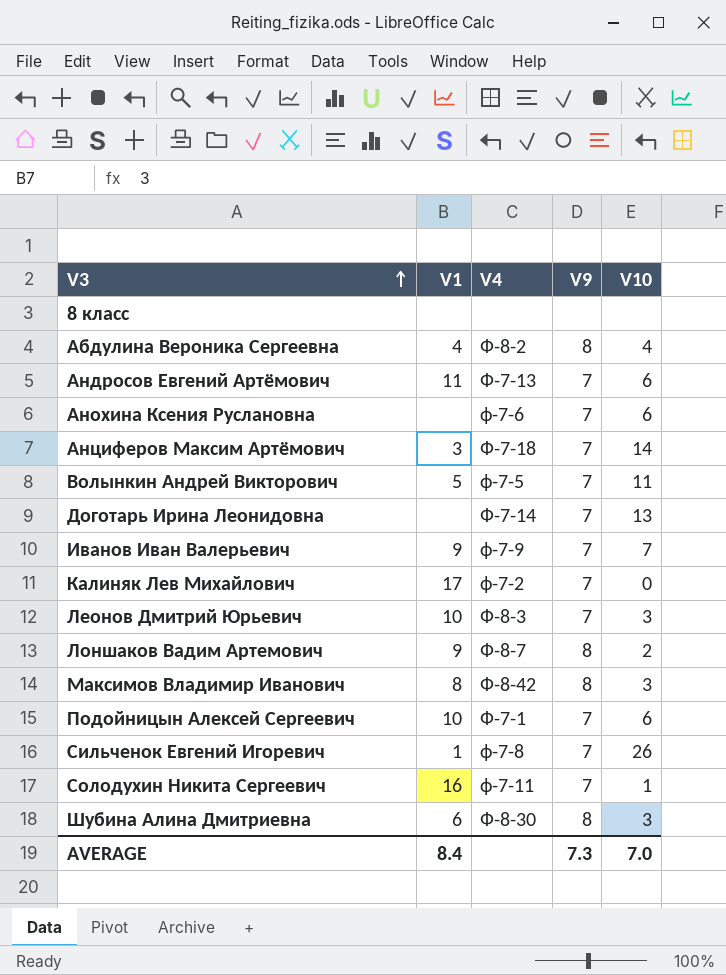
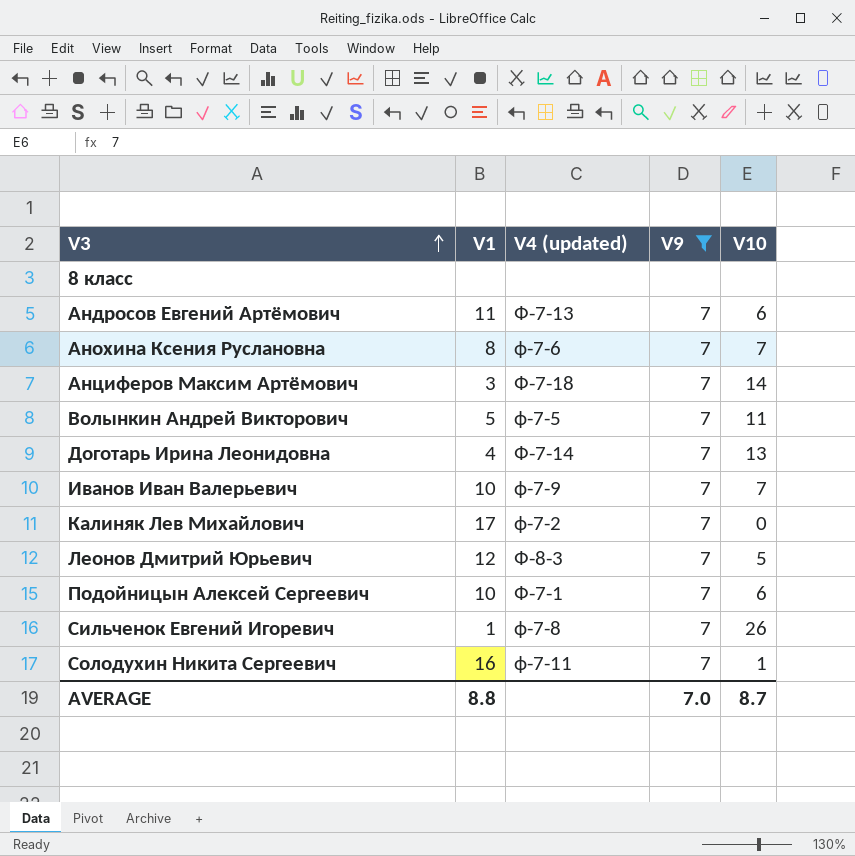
filter: none -> V9 != 8
column name: V4 -> V4 (updated)
Анохина Ксения Руслановна | V1: none -> 8
Анохина Ксения Руслановна | V10: 6 -> 7
Доготарь Ирина Леонидовна | V1: none -> 4
Иванов Иван Валерьевич | V1: 9 -> 10
Леонов Дмитрий Юрьевич | V1: 10 -> 12
Леонов Дмитрий Юрьевич | V10: 3 -> 5
AVERAGE | V1: 8.4 -> 8.8
AVERAGE | V9: 7.3 -> 7.0
AVERAGE | V10: 7.0 -> 8.7

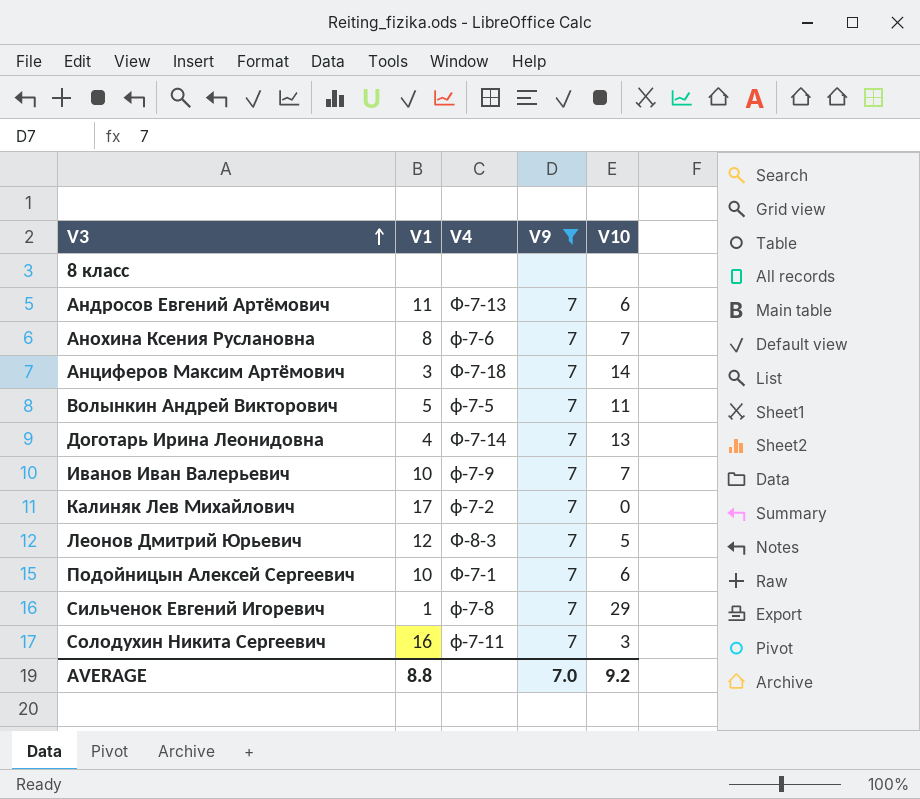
column name: V4 (updated) -> V4
Сильченок Евгений Игоревич | V10: 26 -> 29
Солодухин Никита Сергеевич | V10: 1 -> 3
AVERAGE | V10: 8.7 -> 9.2

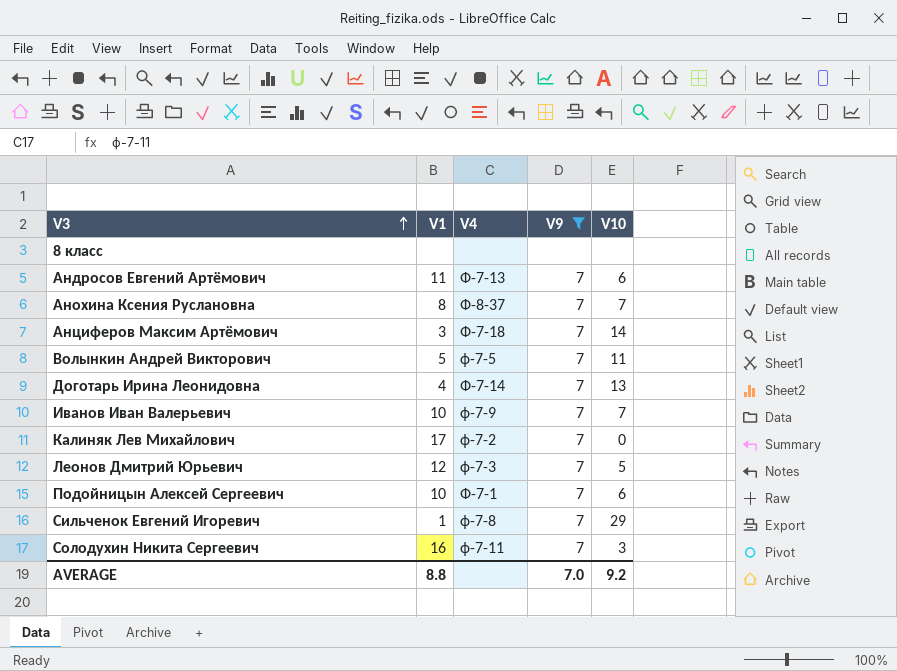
Анохина Ксения Руслановна | V4: ф-7-6 -> Ф-8-37
Леонов Дмитрий Юрьевич | V4: Ф-8-3 -> ф-7-3

